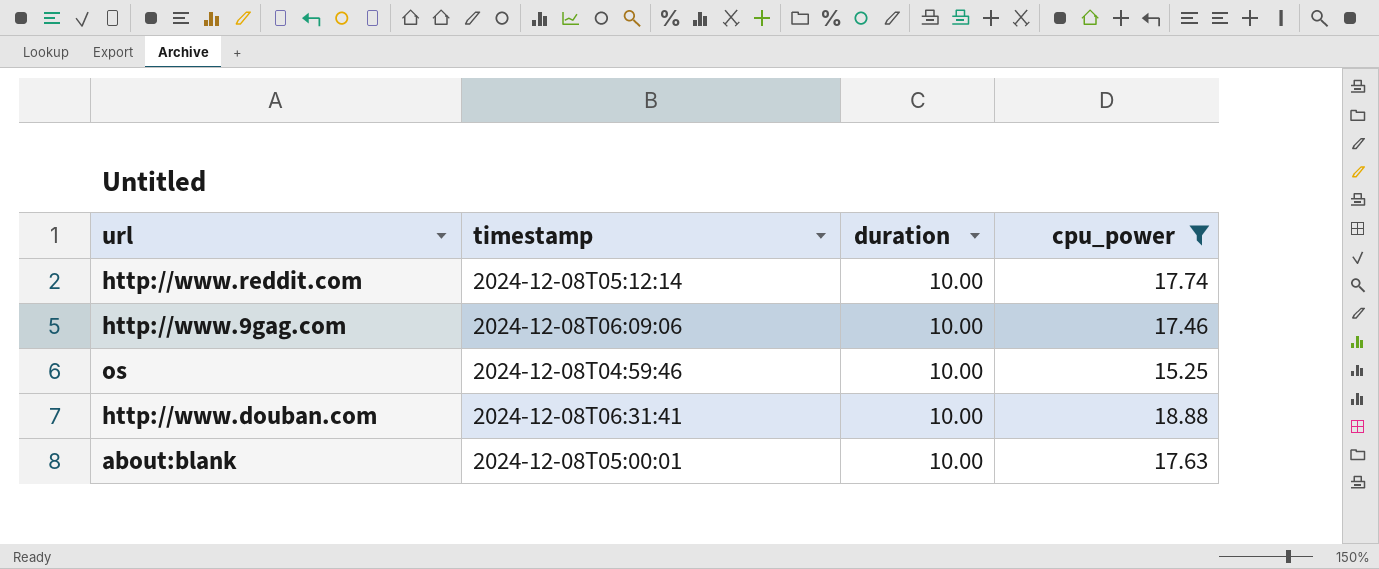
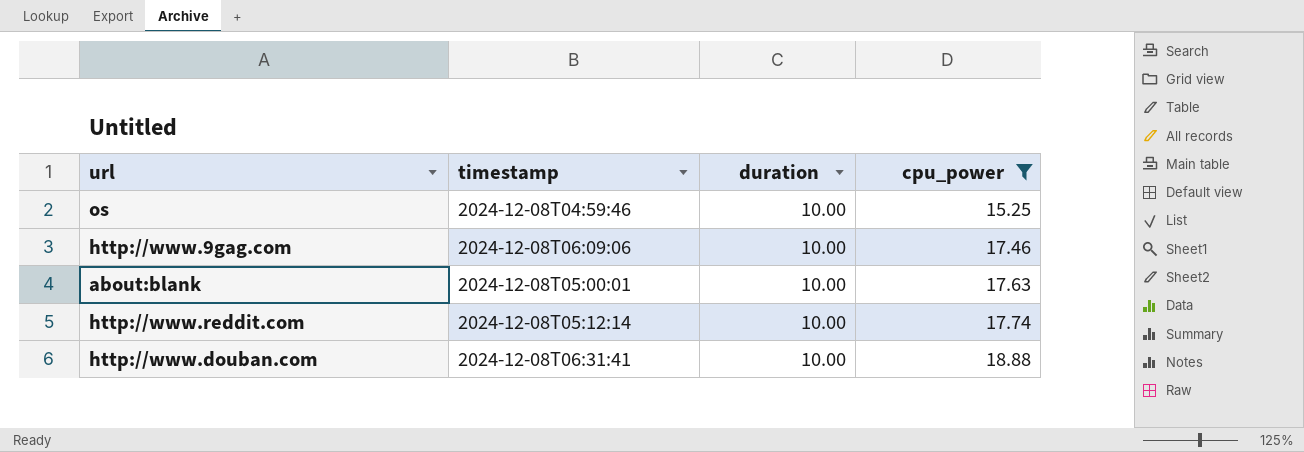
row order: none -> cpu_power ascending

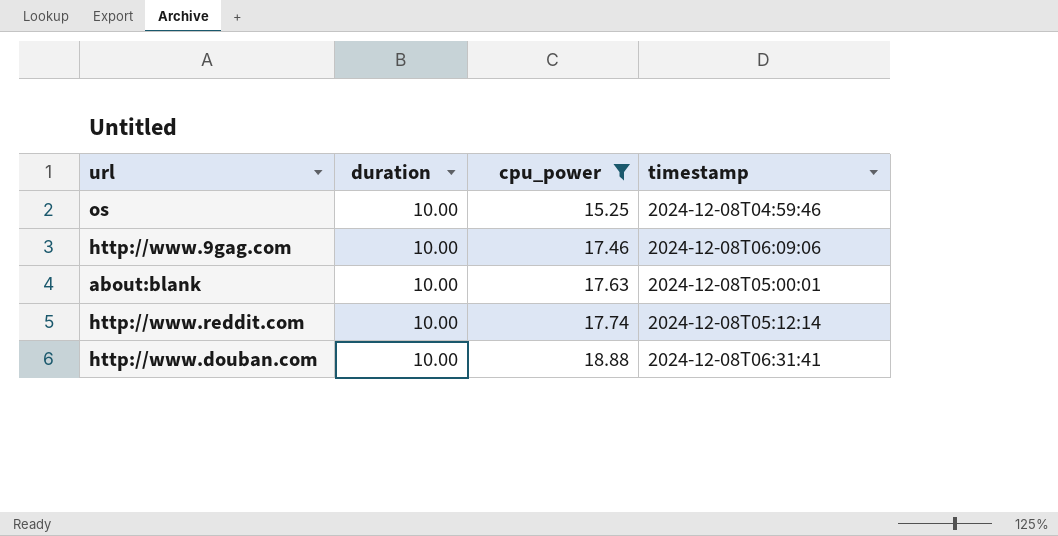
column timestamp | position: 2 -> 4

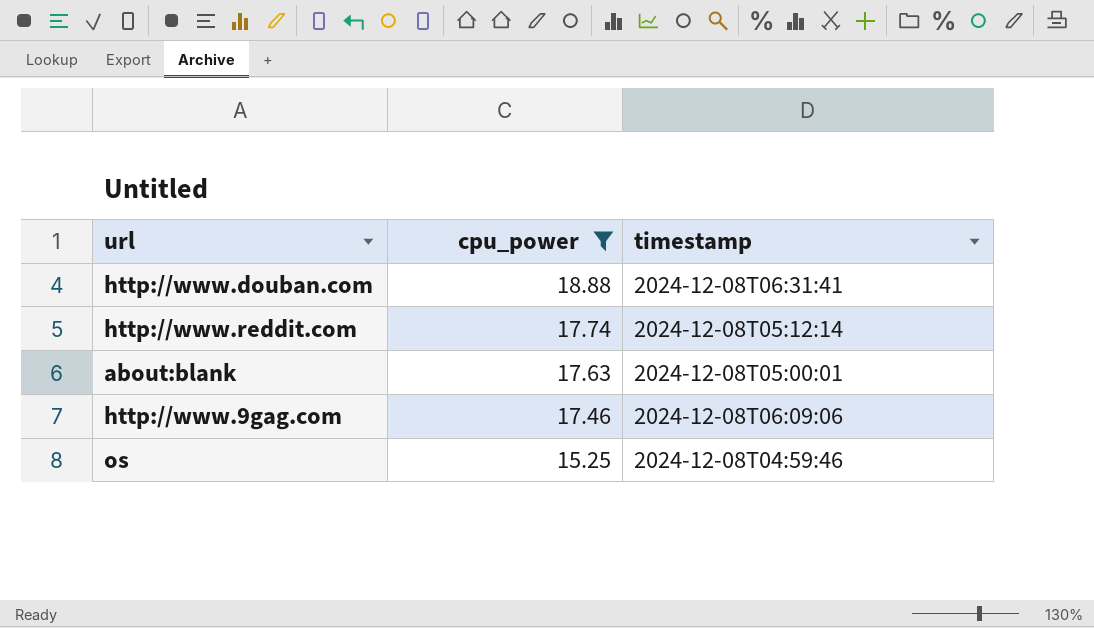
row order: cpu_power ascending -> cpu_power descending
column duration | position: 2 -> none

